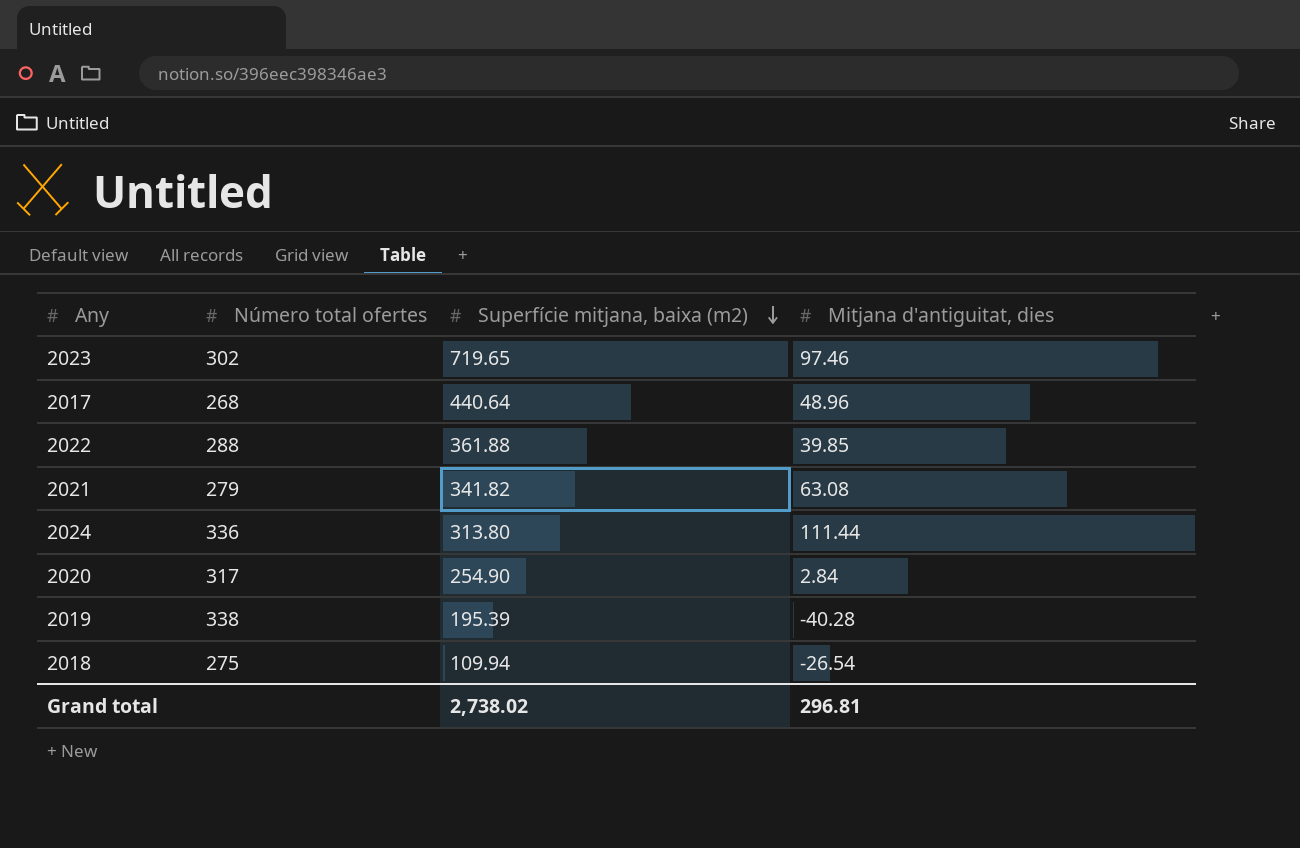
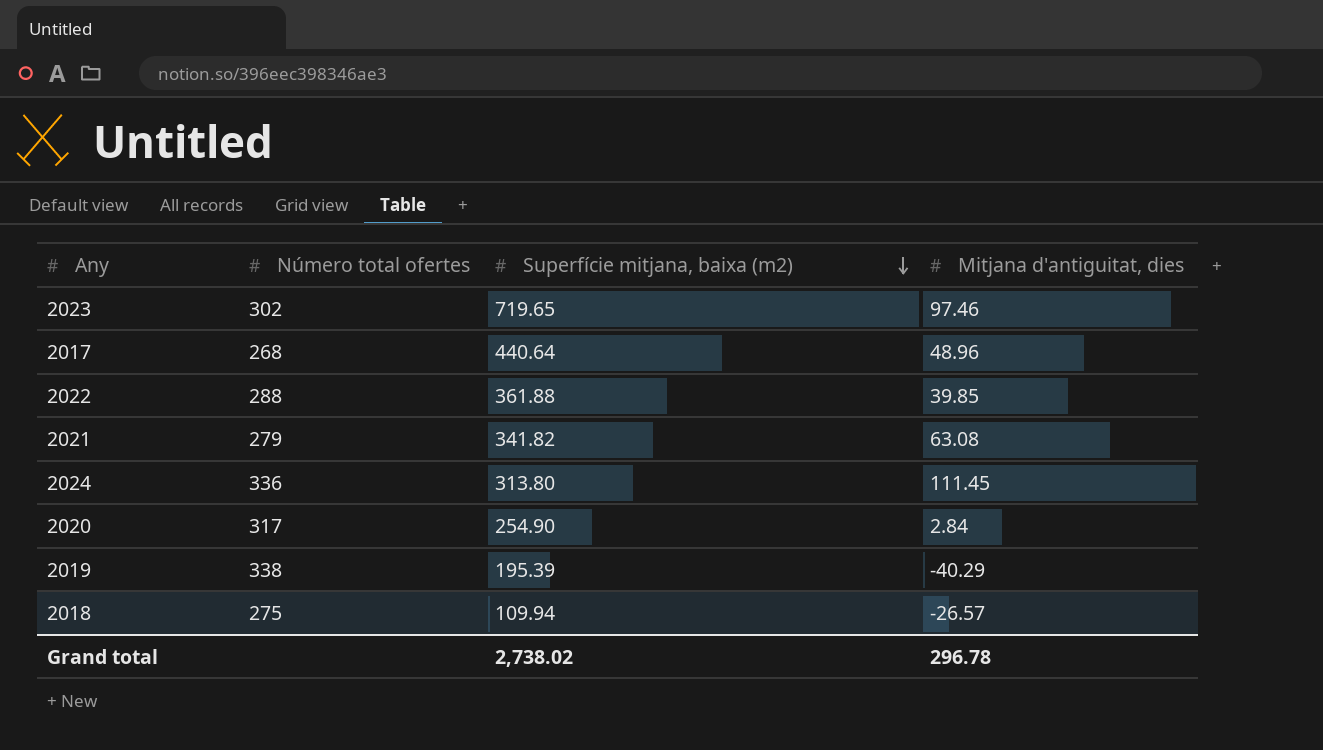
2024 | Mitjana d'antiguitat, dies: 111.44 -> 111.45
2019 | Mitjana d'antiguitat, dies: -40.28 -> -40.29
2018 | Mitjana d'antiguitat, dies: -26.54 -> -26.57
Grand total | Mitjana d'antiguitat, dies: 296.81 -> 296.78

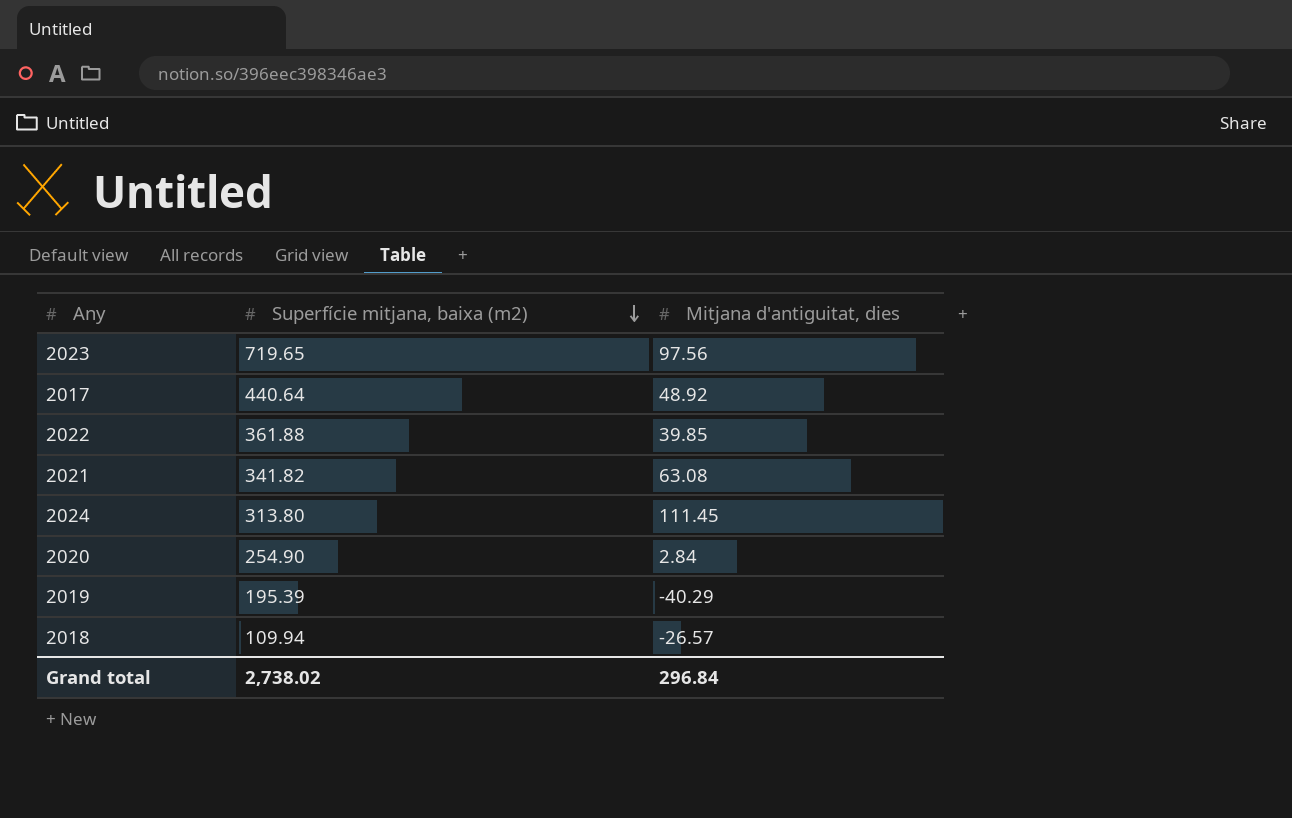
column Número total ofertes | position: 2 -> none
2023 | Mitjana d'antiguitat, dies: 97.46 -> 97.56
2017 | Mitjana d'antiguitat, dies: 48.96 -> 48.92
Grand total | Mitjana d'antiguitat, dies: 296.78 -> 296.84

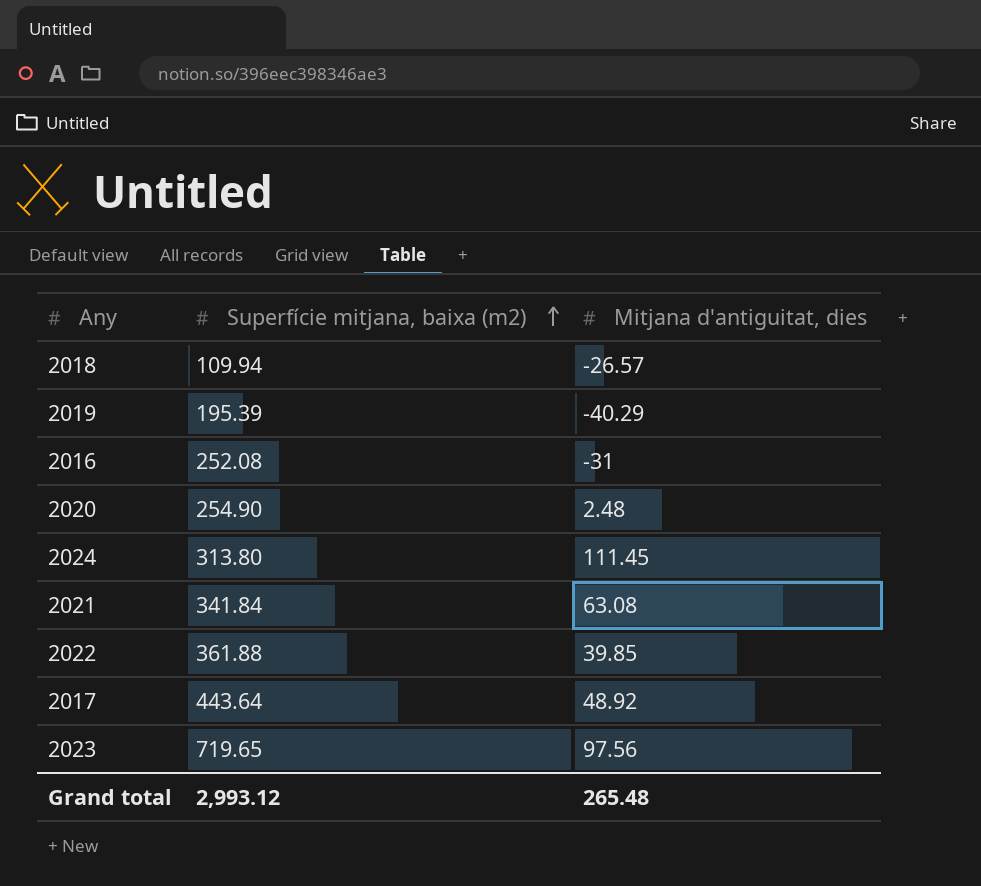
row order: Superfície mitjana, baixa (m2) descending -> Superfície mitjana, baixa (m2) ascending
row 2016: none -> 252.08 | -31
2020 | Mitjana d'antiguitat, dies: 2.84 -> 2.48
2021 | Superfície mitjana, baixa (m2): 341.82 -> 341.84
2017 | Superfície mitjana, baixa (m2): 440.64 -> 443.64
Grand total | Superfície mitjana, baixa (m2): 2,738.02 -> 2,993.12
Grand total | Mitjana d'antiguitat, dies: 296.84 -> 265.48

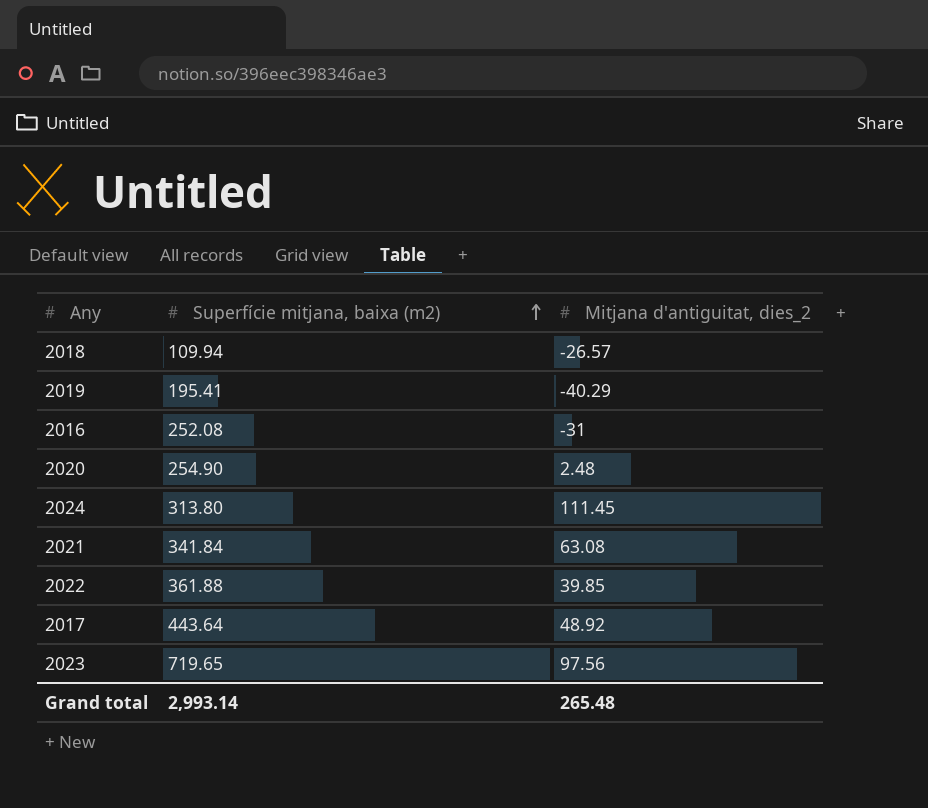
column name: Mitjana d'antiguitat, dies -> Mitjana d'antiguitat, dies_2
2019 | Superfície mitjana, baixa (m2): 195.39 -> 195.41
Grand total | Superfície mitjana, baixa (m2): 2,993.12 -> 2,993.14

